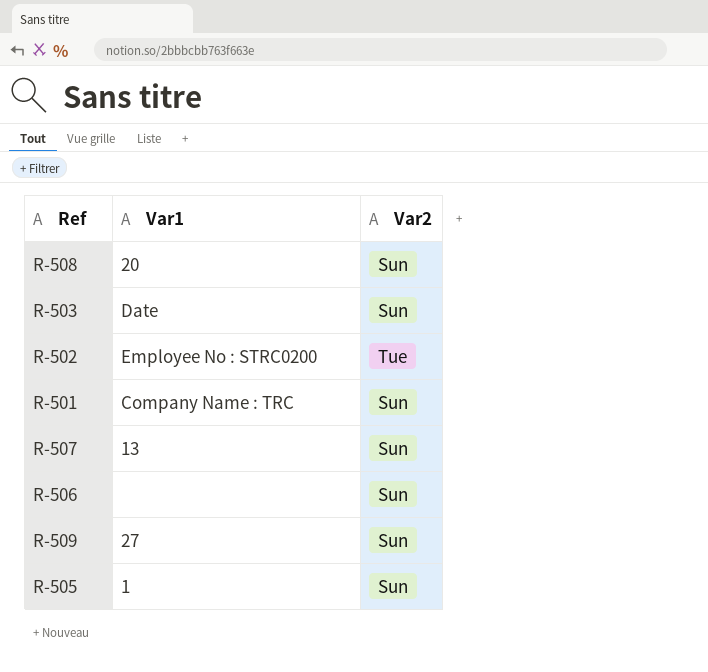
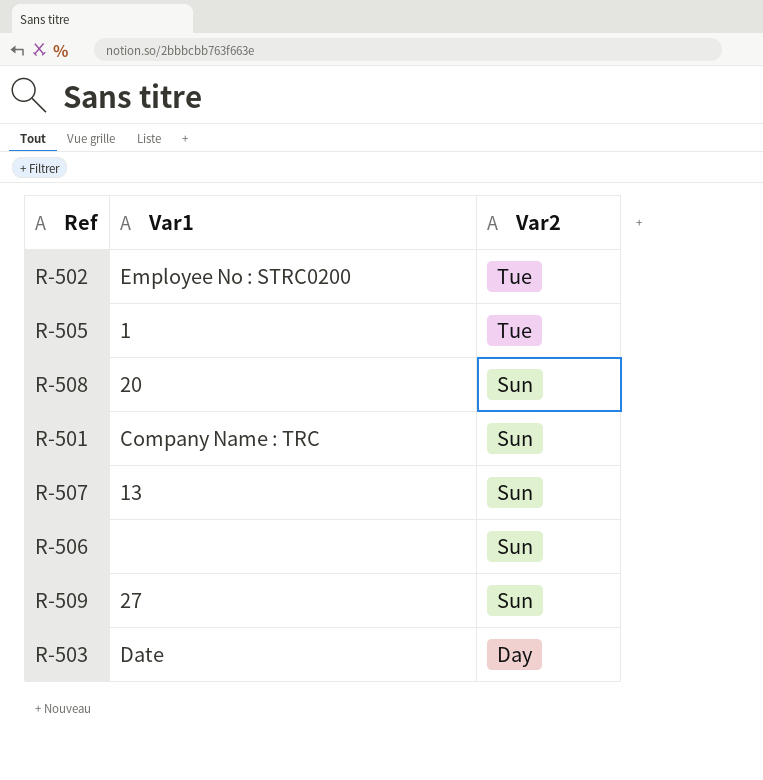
row order: none -> Var2 descending
R-505 | Var2: Sun -> Tue
R-503 | Var2: Sun -> Day

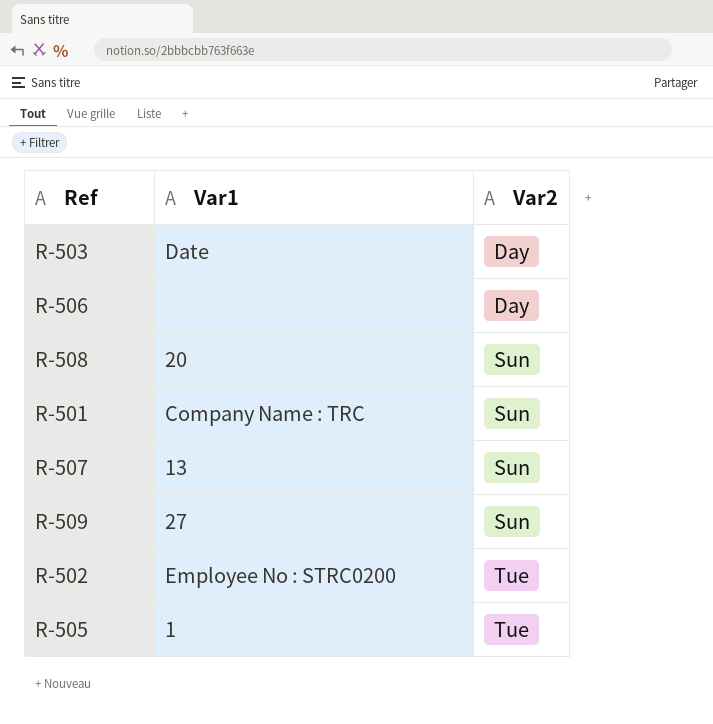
row order: Var2 descending -> Var2 ascending
R-506 | Var2: Sun -> Day

